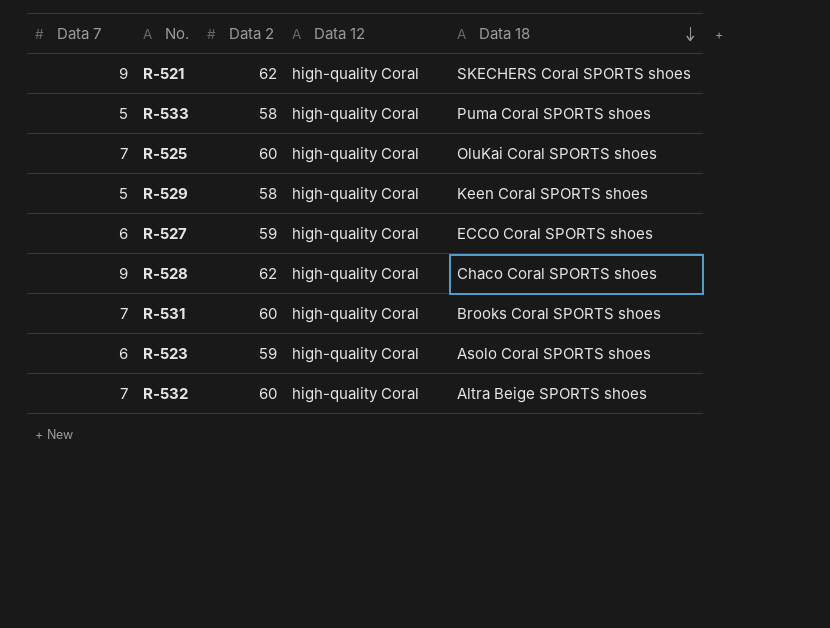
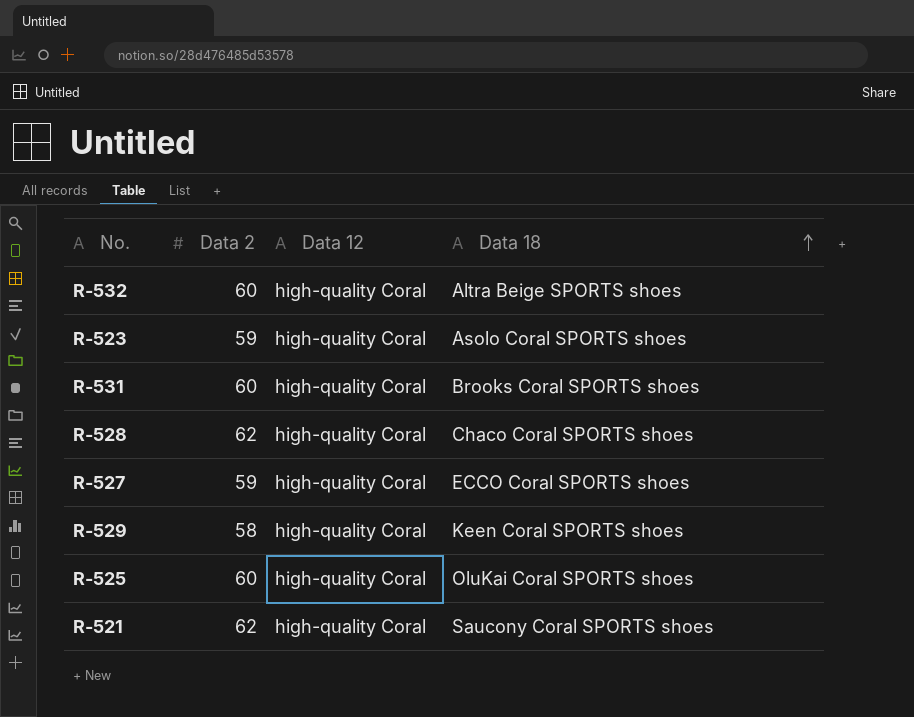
row order: Data 18 descending -> Data 18 ascending
column Data 7 | position: 1 -> none
row R-533: 5 | 58 | high-quality Coral | Puma Coral SPORTS shoes -> none
R-521 | Data 18: SKECHERS Coral SPORTS shoes -> Saucony Coral SPORTS shoes

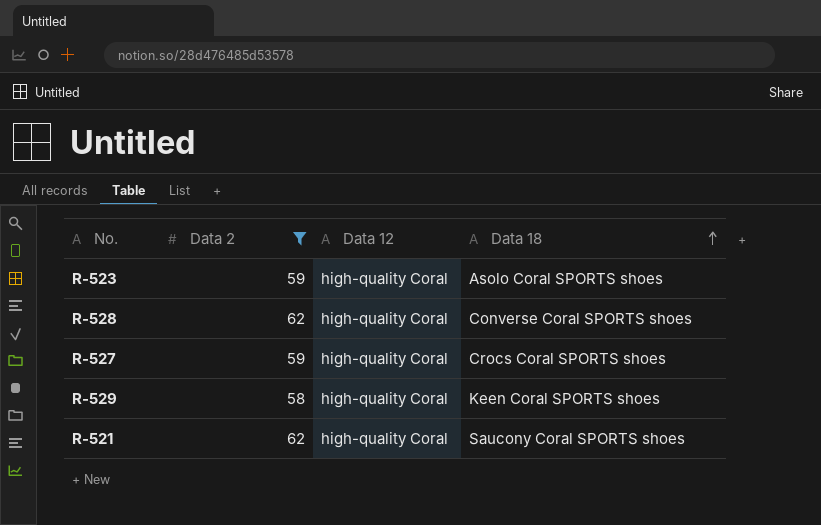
filter: none -> Data 2 != 60
R-528 | Data 18: Chaco Coral SPORTS shoes -> Converse Coral SPORTS shoes
R-527 | Data 18: ECCO Coral SPORTS shoes -> Crocs Coral SPORTS shoes

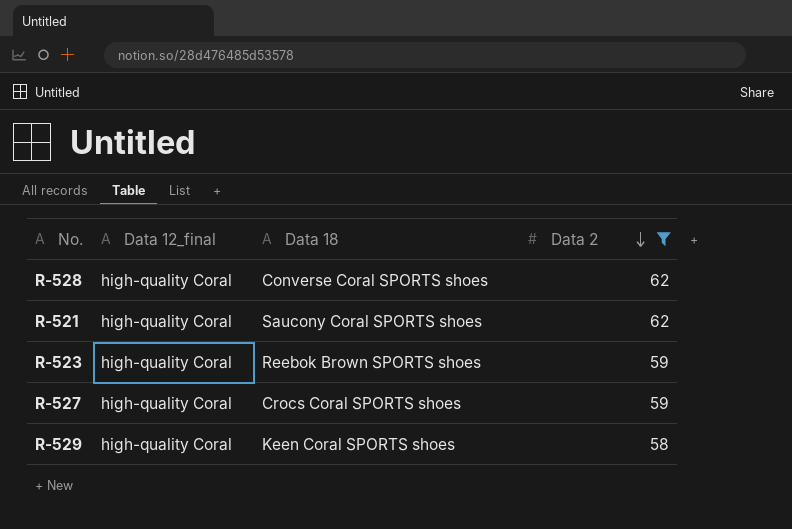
row order: Data 18 ascending -> Data 2 descending
column name: Data 12 -> Data 12_final
column Data 2 | position: 2 -> 4
R-523 | Data 18: Asolo Coral SPORTS shoes -> Reebok Brown SPORTS shoes

